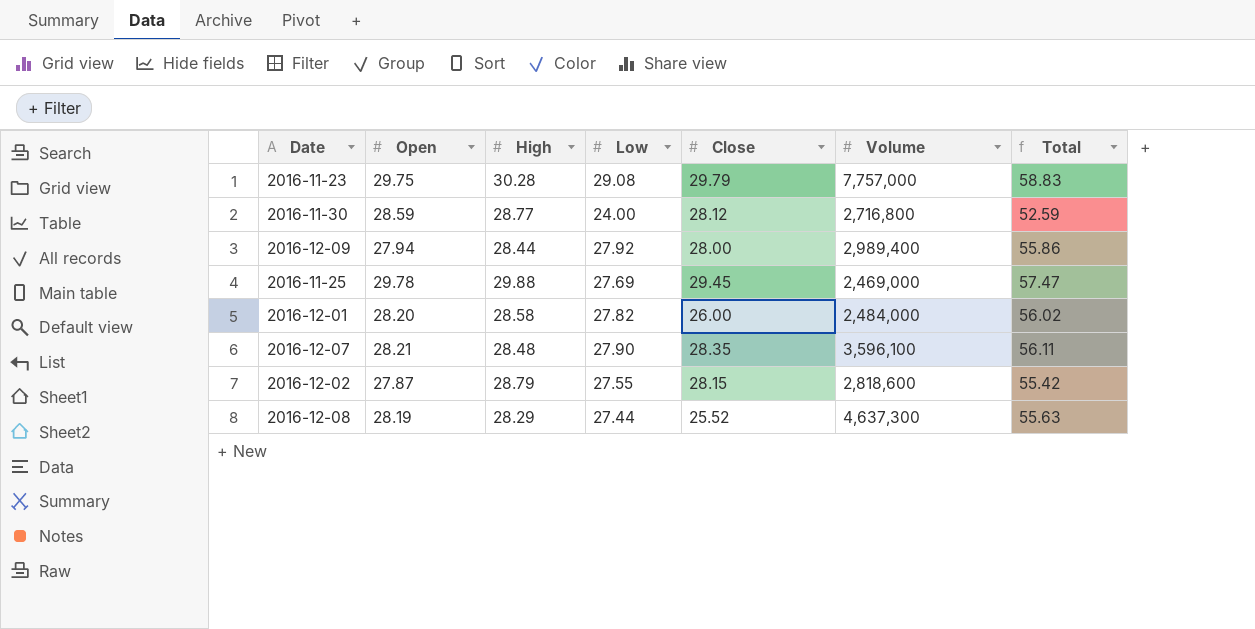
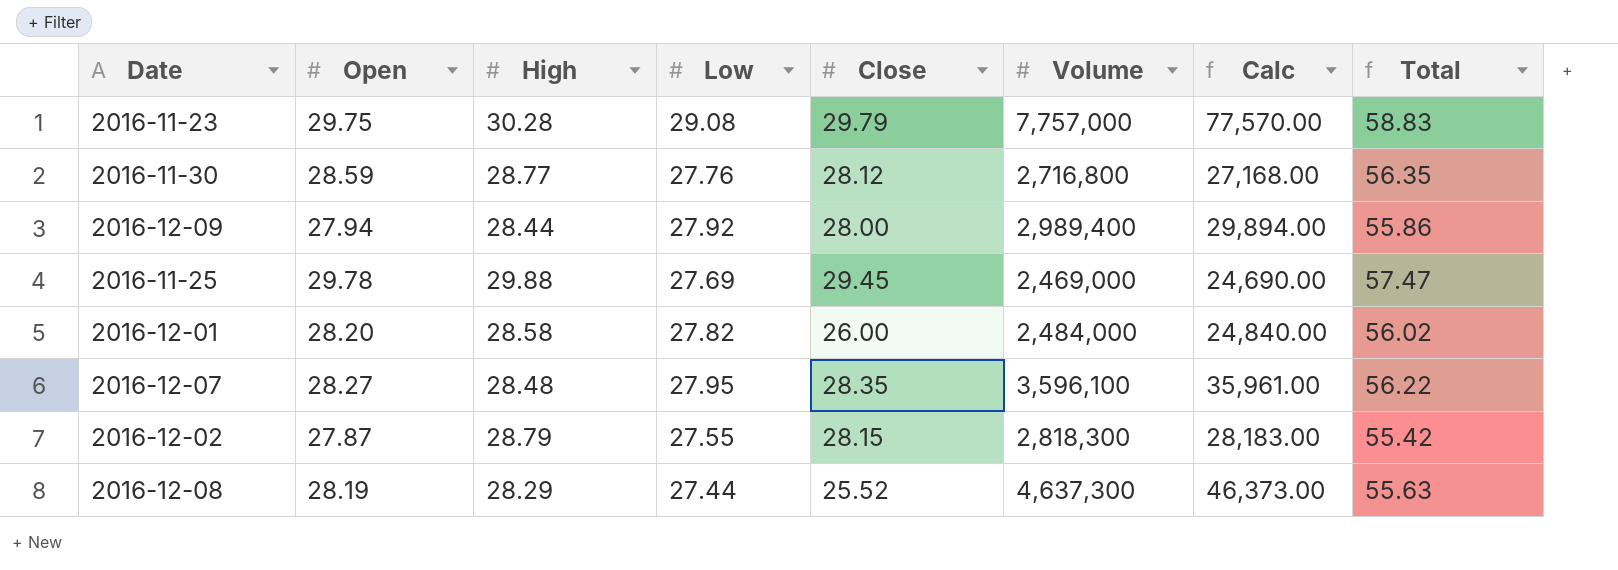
column Calc | formula: none -> [Volume] * 0.01
2016-11-30 | Low: 24.00 -> 27.76
2016-11-30 | Total: 52.59 -> 56.35
2016-12-07 | Open: 28.21 -> 28.27
2016-12-07 | Low: 27.90 -> 27.95
2016-12-07 | Total: 56.11 -> 56.22
2016-12-02 | Volume: 2,818,600 -> 2,818,300

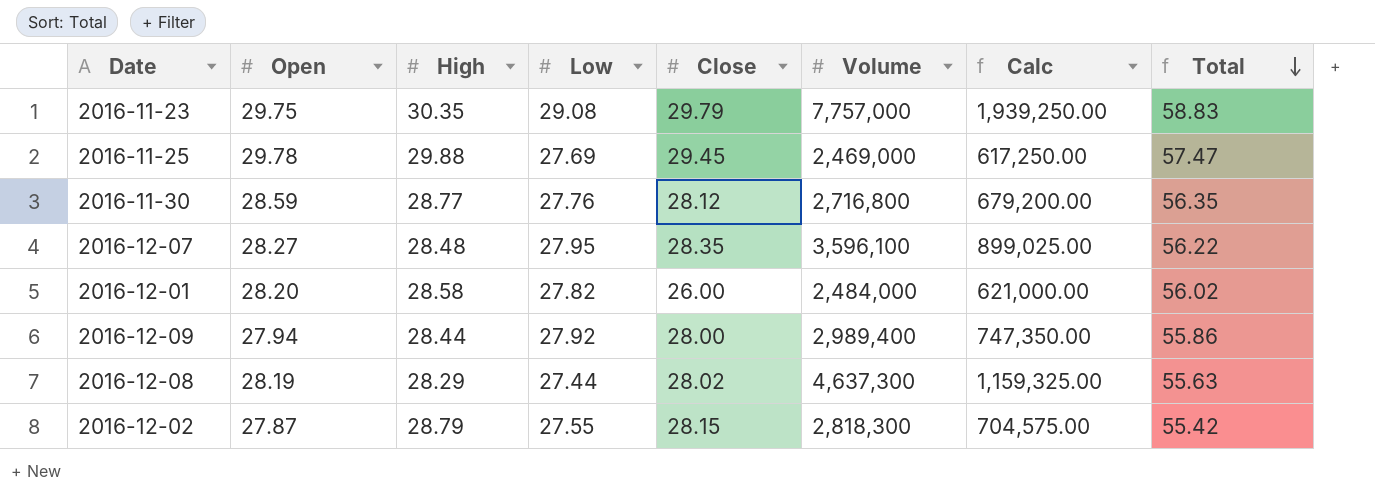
row order: none -> Total descending
column Calc | formula: [Volume] * 0.01 -> [Volume] * 0.25
2016-11-23 | High: 30.28 -> 30.35
2016-12-08 | Close: 25.52 -> 28.02

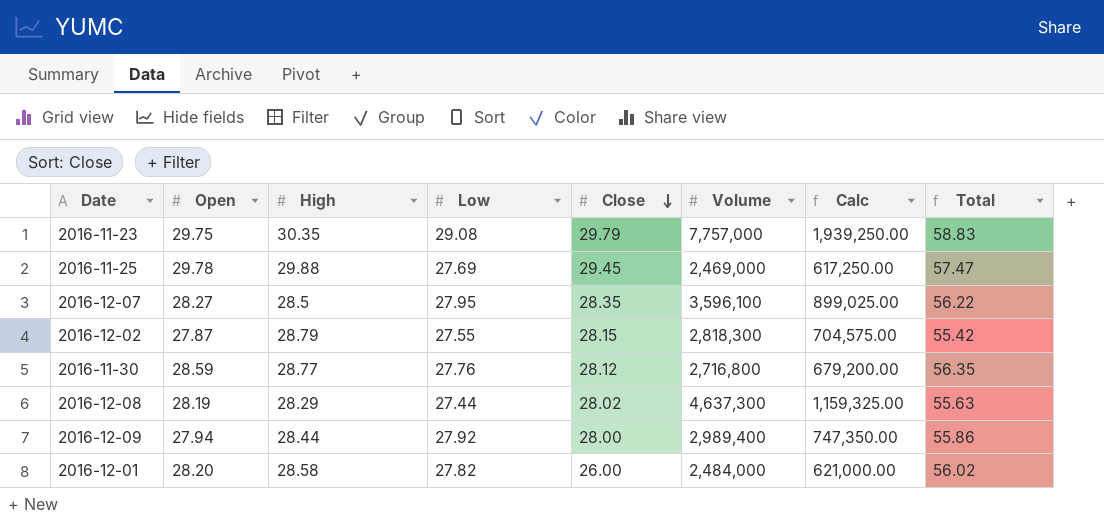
row order: Total descending -> Close descending
2016-12-07 | High: 28.48 -> 28.5

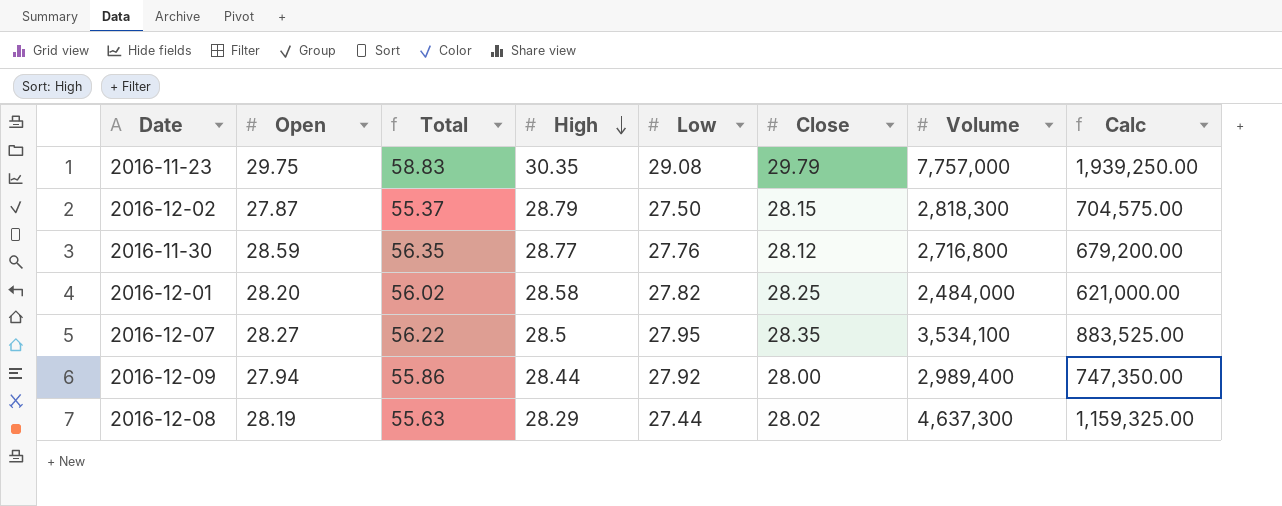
row order: Close descending -> High descending
column Total | position: 8 -> 3
row 2016-11-25: 29.78 | 29.88 | 27.69 | 29.45 | 2,469,000 | 617,250.00 | 57.47 -> none
2016-12-02 | Total: 55.42 -> 55.37
2016-12-02 | Low: 27.55 -> 27.50
2016-12-01 | Close: 26.00 -> 28.25
2016-12-07 | Volume: 3,596,100 -> 3,534,100
2016-12-07 | Calc: 899,025.00 -> 883,525.00

